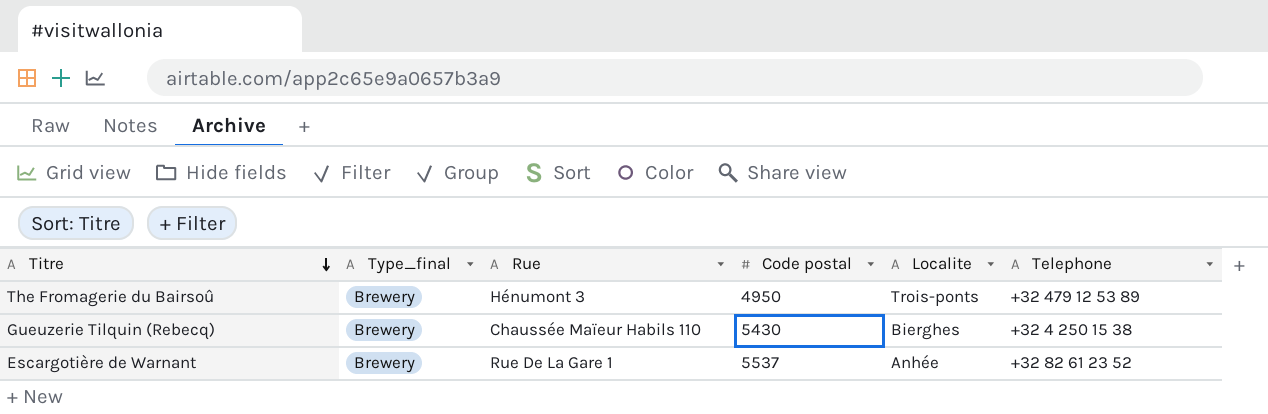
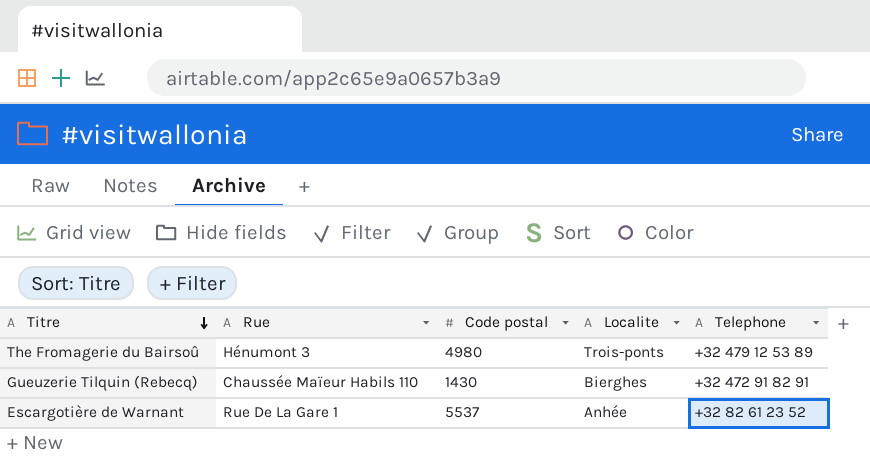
column Type_final | position: 2 -> none
The Fromagerie du Bairsoû | Code postal: 4950 -> 4980
Gueuzerie Tilquin (Rebecq) | Code postal: 5430 -> 1430
Gueuzerie Tilquin (Rebecq) | Telephone: +32 4 250 15 38 -> +32 472 91 82 91

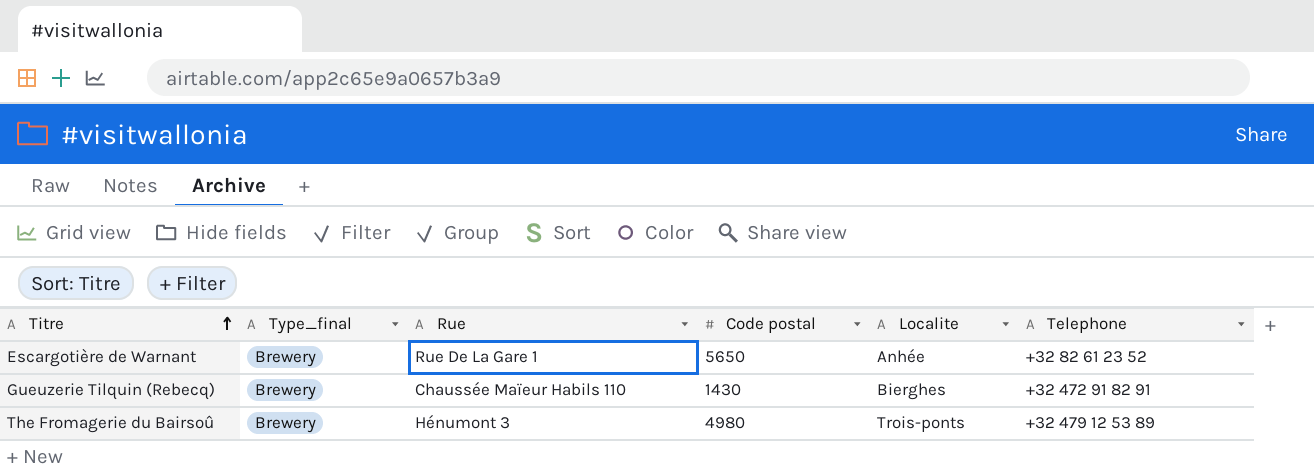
row order: Titre descending -> Titre ascending
column Type_final | position: none -> 2
Escargotière de Warnant | Code postal: 5537 -> 5650

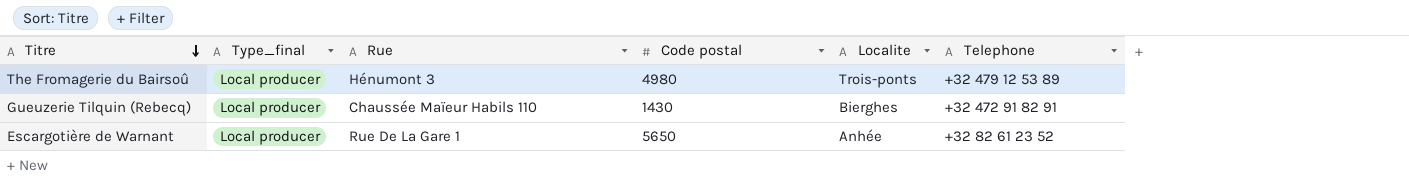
row order: Titre ascending -> Titre descending
The Fromagerie du Bairsoû | Type_final: Brewery -> Local producer
Gueuzerie Tilquin (Rebecq) | Type_final: Brewery -> Local producer
Escargotière de Warnant | Type_final: Brewery -> Local producer

